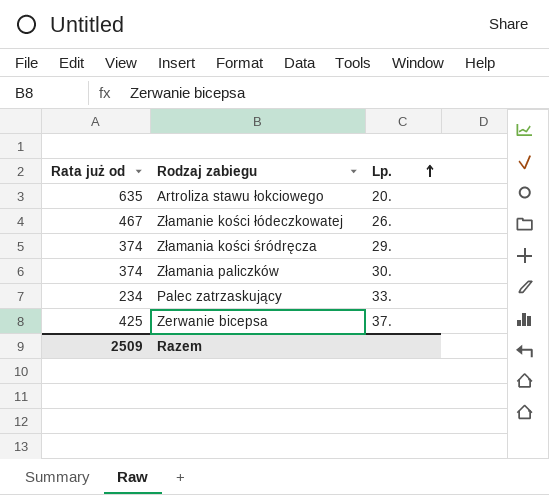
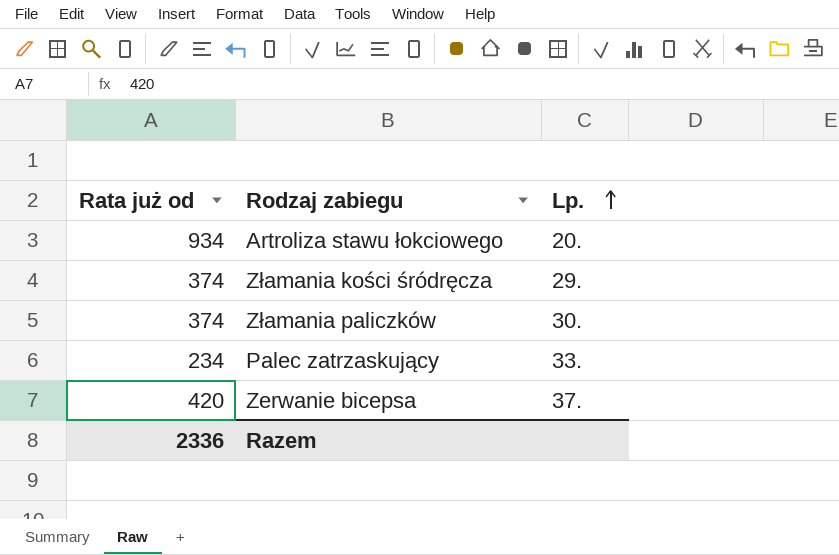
row Złamanie kości łódeczkowatej: 467 | 26. -> none
Artroliza stawu łokciowego | Rata już od: 635 -> 934
Zerwanie bicepsa | Rata już od: 425 -> 420
Razem | Rata już od: 2509 -> 2336

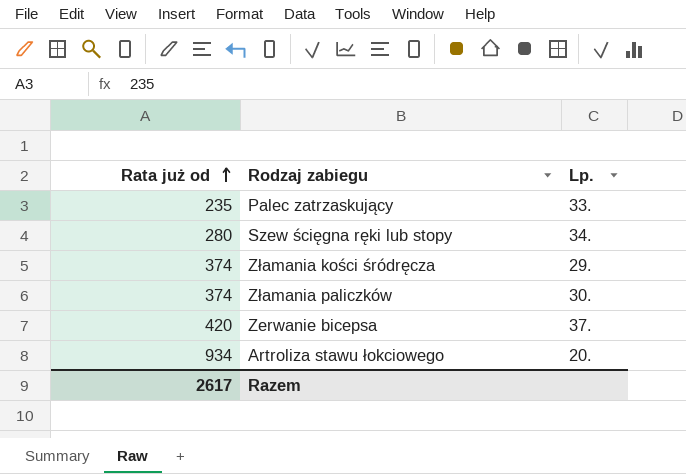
row order: Lp. ascending -> Rata już od ascending
Palec zatrzaskujący | Rata już od: 234 -> 235
row Szew ścięgna ręki lub stopy: none -> 280 | 34.
Razem | Rata już od: 2336 -> 2617

